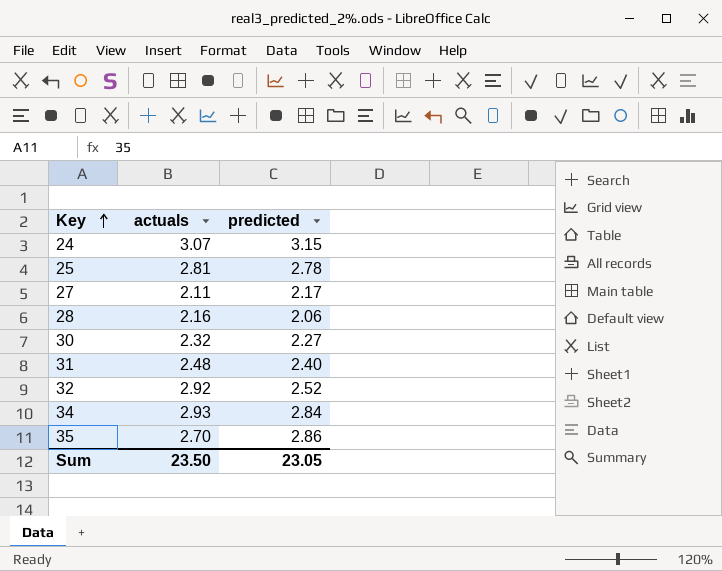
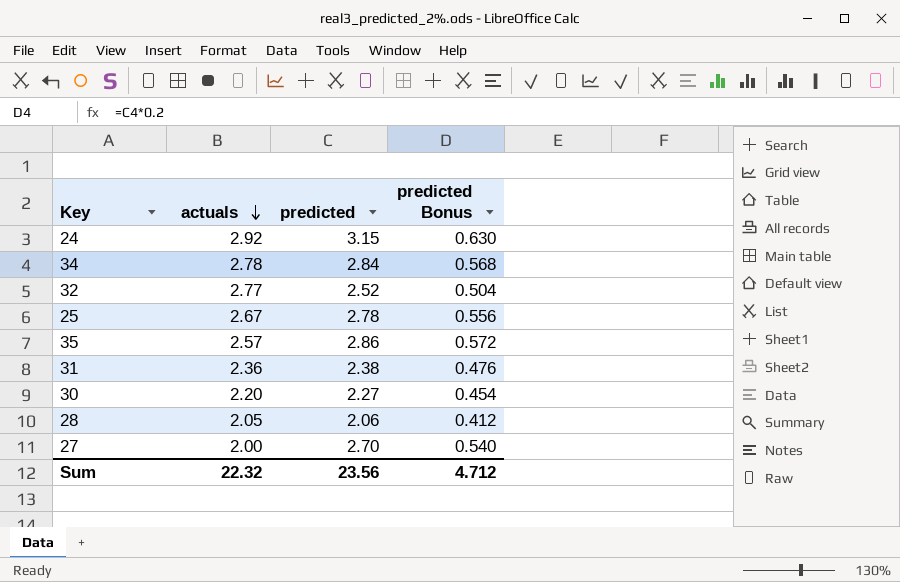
row order: Key ascending -> actuals descending
column predicted Bonus | formula: none -> [predicted] * 0.2
24 | actuals: 3.07 -> 2.92
34 | actuals: 2.93 -> 2.78
32 | actuals: 2.92 -> 2.77
25 | actuals: 2.81 -> 2.67
35 | actuals: 2.70 -> 2.57
31 | actuals: 2.48 -> 2.36
31 | predicted: 2.40 -> 2.38
30 | actuals: 2.32 -> 2.20
28 | actuals: 2.16 -> 2.05
27 | actuals: 2.11 -> 2.00
27 | predicted: 2.17 -> 2.70
Sum | actuals: 23.50 -> 22.32
Sum | predicted: 23.05 -> 23.56

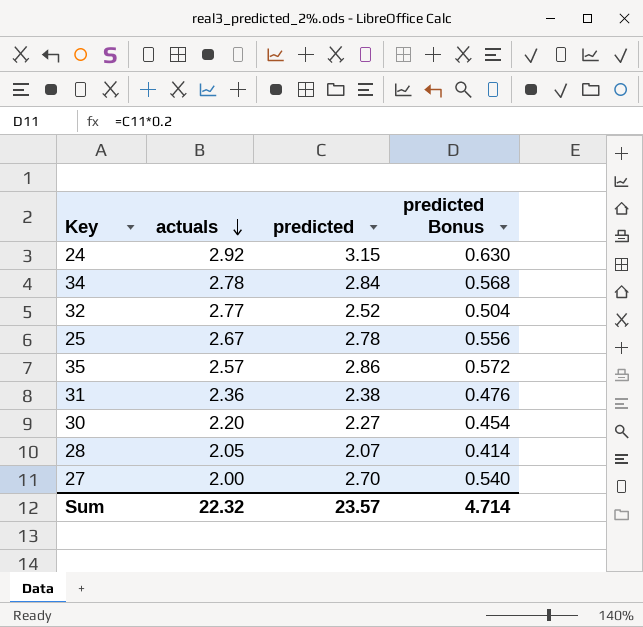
28 | predicted: 2.06 -> 2.07
28 | predicted Bonus: 0.412 -> 0.414
Sum | predicted: 23.56 -> 23.57
Sum | predicted Bonus: 4.712 -> 4.714

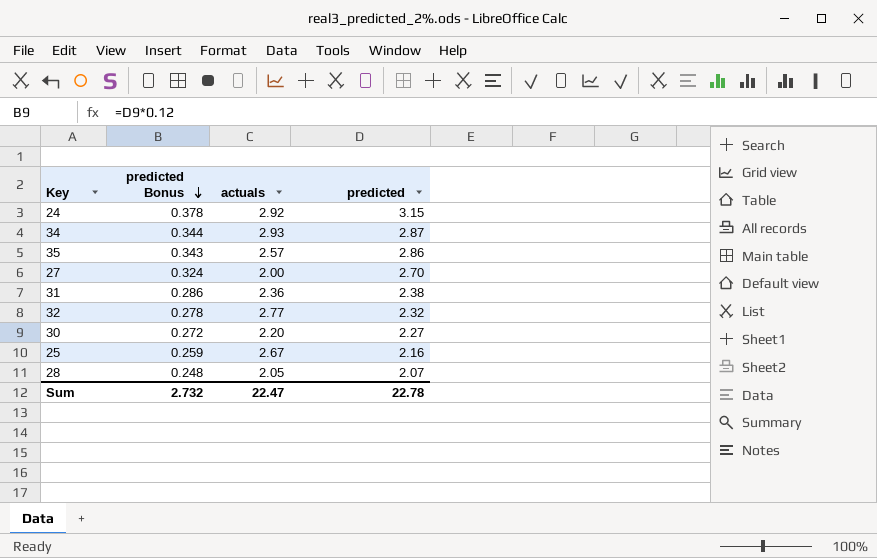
row order: actuals descending -> predicted Bonus descending
column predicted Bonus | formula: [predicted] * 0.2 -> [predicted] * 0.12
column predicted Bonus | position: 4 -> 2
34 | actuals: 2.78 -> 2.93
34 | predicted: 2.84 -> 2.87
32 | predicted: 2.52 -> 2.32
25 | predicted: 2.78 -> 2.16
Sum | predicted Bonus: 4.714 -> 2.732
Sum | actuals: 22.32 -> 22.47
Sum | predicted: 23.57 -> 22.78

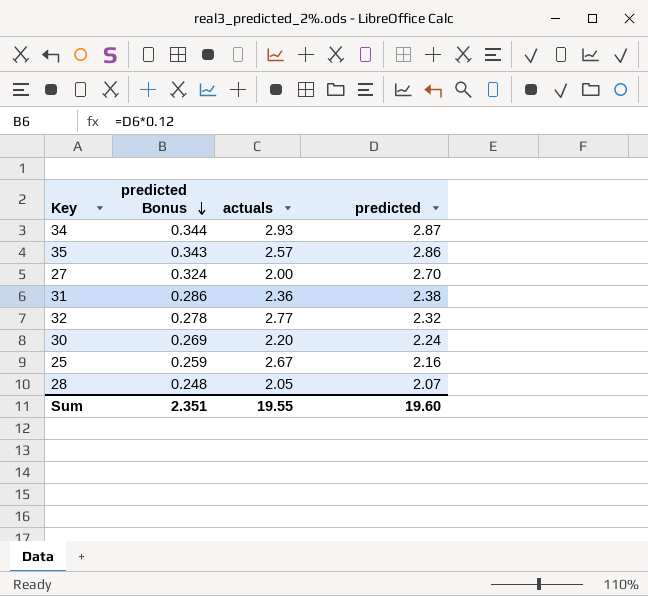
row 24: 0.378 | 2.92 | 3.15 -> none
30 | predicted Bonus: 0.272 -> 0.269
30 | predicted: 2.27 -> 2.24
Sum | predicted Bonus: 2.732 -> 2.351
Sum | actuals: 22.47 -> 19.55
Sum | predicted: 22.78 -> 19.60

